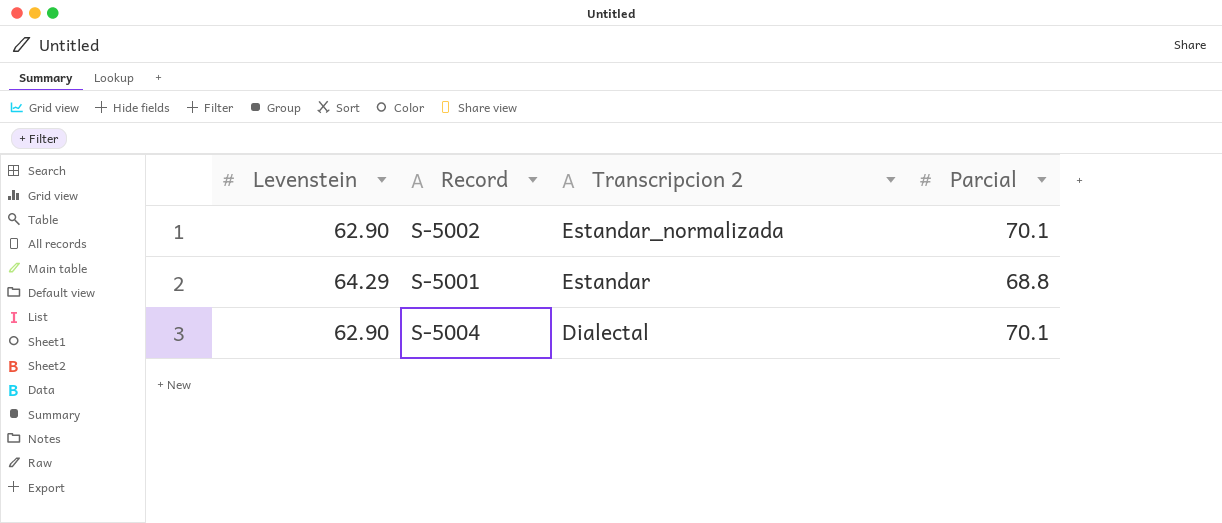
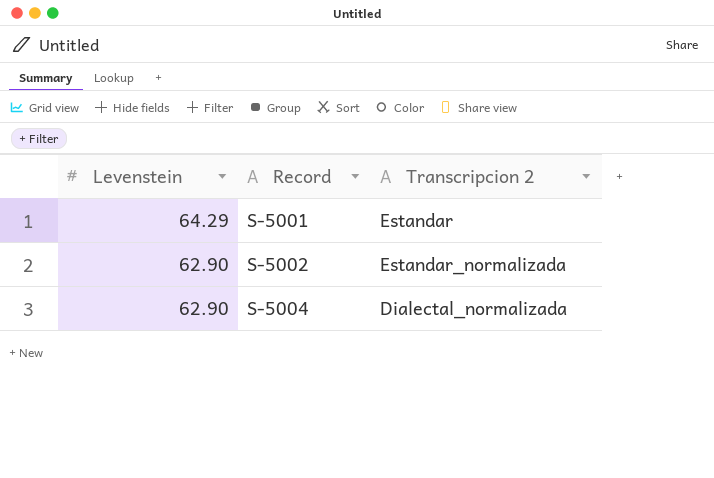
row order: Transcripcion 2 descending -> Levenstein descending
column Parcial | position: 4 -> none
S-5004 | Transcripcion 2: Dialectal -> Dialectal_normalizada

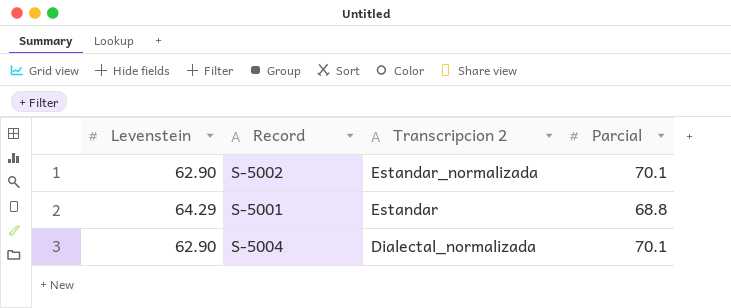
row order: Levenstein descending -> Transcripcion 2 descending
column Parcial | position: none -> 4

